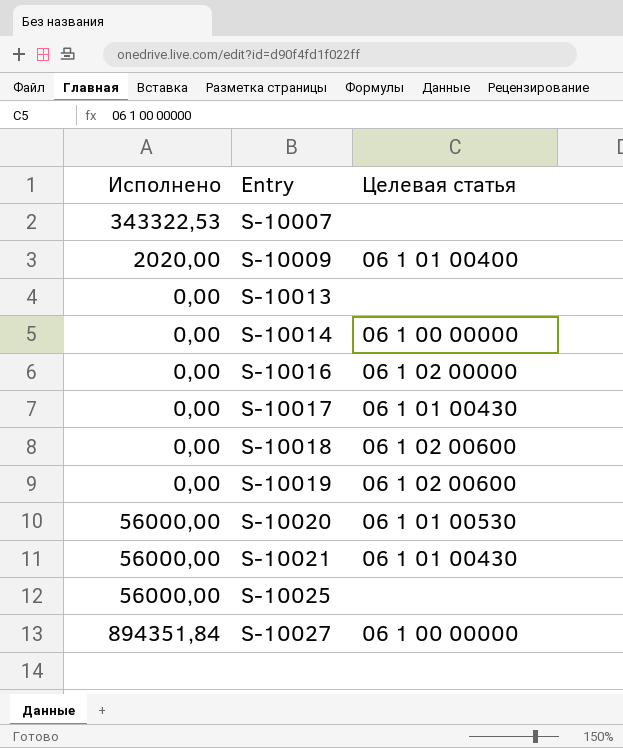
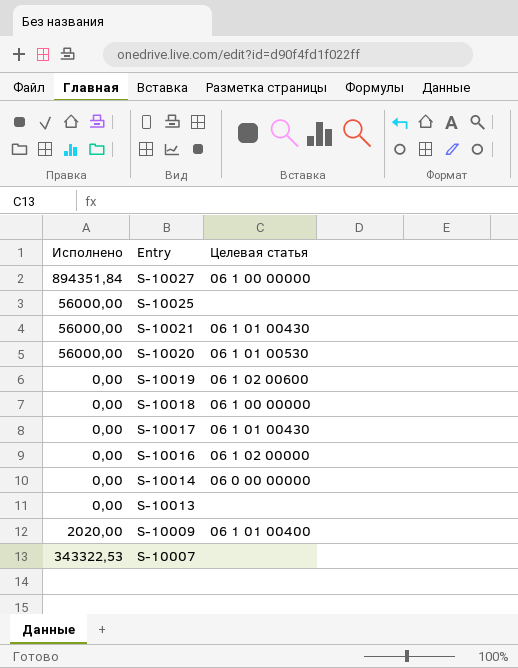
row order: Entry ascending -> Entry descending
S-10018 | Целевая статья: 06 1 02 00600 -> 06 1 00 00000
S-10014 | Целевая статья: 06 1 00 00000 -> 06 0 00 00000

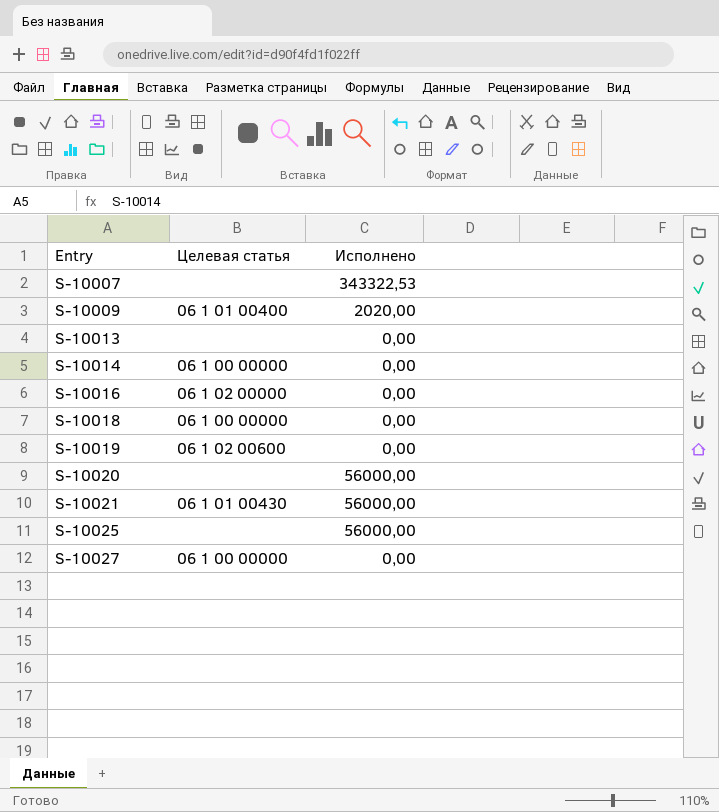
row order: Entry descending -> Entry ascending
column Исполнено | position: 1 -> 3
row S-10017: 0,00 | 06 1 01 00430 -> none
S-10014 | Целевая статья: 06 0 00 00000 -> 06 1 00 00000
S-10020 | Целевая статья: 06 1 01 00530 -> none
S-10027 | Исполнено: 894351,84 -> 0,00

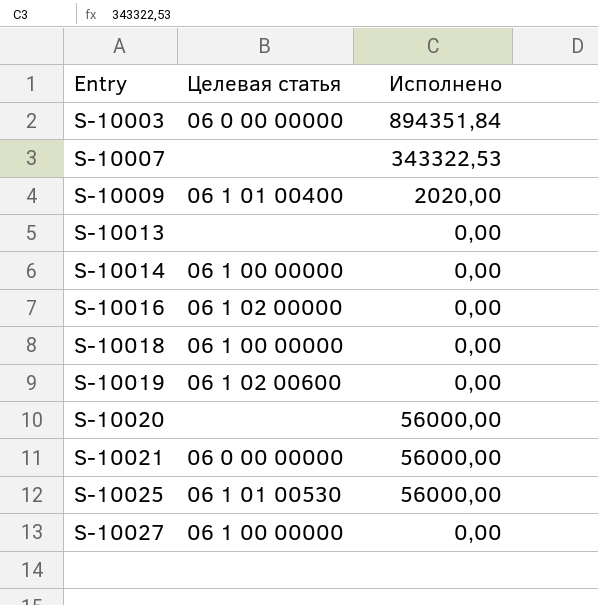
row S-10003: none -> 06 0 00 00000 | 894351,84
S-10021 | Целевая статья: 06 1 01 00430 -> 06 0 00 00000
S-10025 | Целевая статья: none -> 06 1 01 00530

